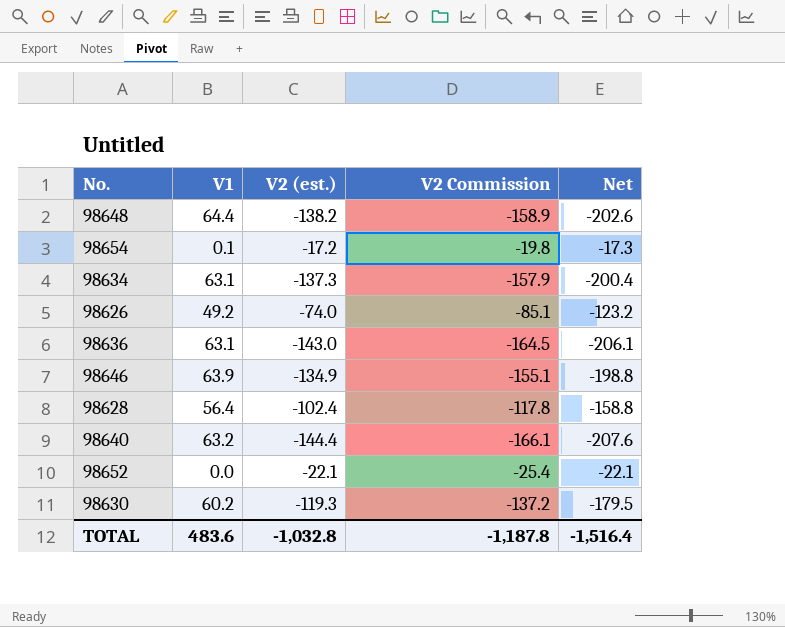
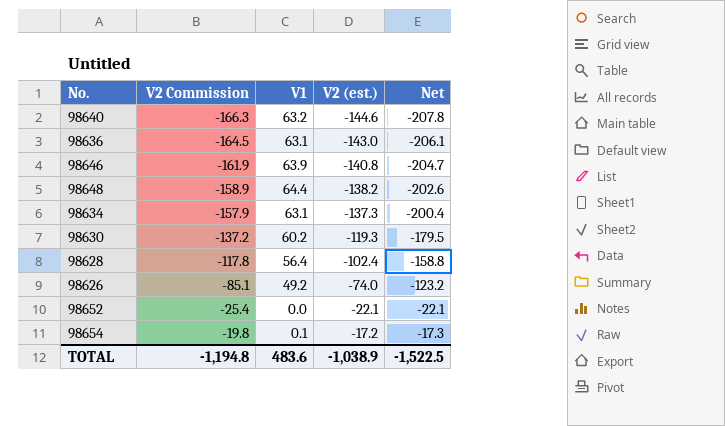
row order: none -> V2 Commission ascending
column V2 Commission | position: 4 -> 2
98640 | V2 Commission: -166.1 -> -166.3
98640 | V2 (est.): -144.4 -> -144.6
98640 | Net: -207.6 -> -207.8
98646 | V2 Commission: -155.1 -> -161.9
98646 | V2 (est.): -134.9 -> -140.8
98646 | Net: -198.8 -> -204.7
TOTAL | V2 Commission: -1,187.8 -> -1,194.8
TOTAL | V2 (est.): -1,032.8 -> -1,038.9
TOTAL | Net: -1,516.4 -> -1,522.5

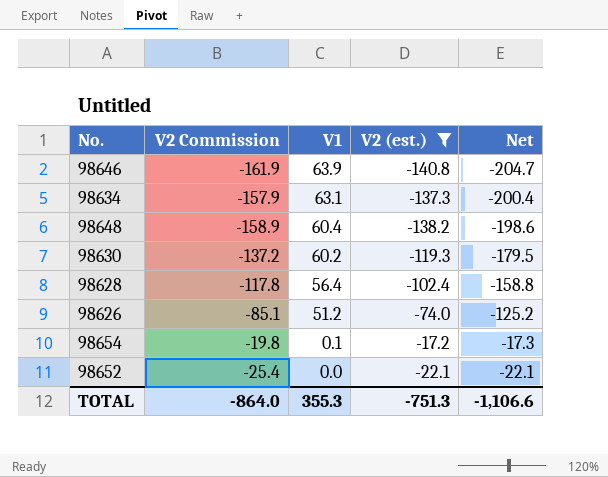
filter: none -> V2 (est.) >= -140.8
row order: V2 Commission ascending -> V1 descending
98648 | V1: 64.4 -> 60.4
98648 | Net: -202.6 -> -198.6
98626 | V1: 49.2 -> 51.2
98626 | Net: -123.2 -> -125.2
TOTAL | V2 Commission: -1,194.8 -> -864.0
TOTAL | V1: 483.6 -> 355.3
TOTAL | V2 (est.): -1,038.9 -> -751.3
TOTAL | Net: -1,522.5 -> -1,106.6

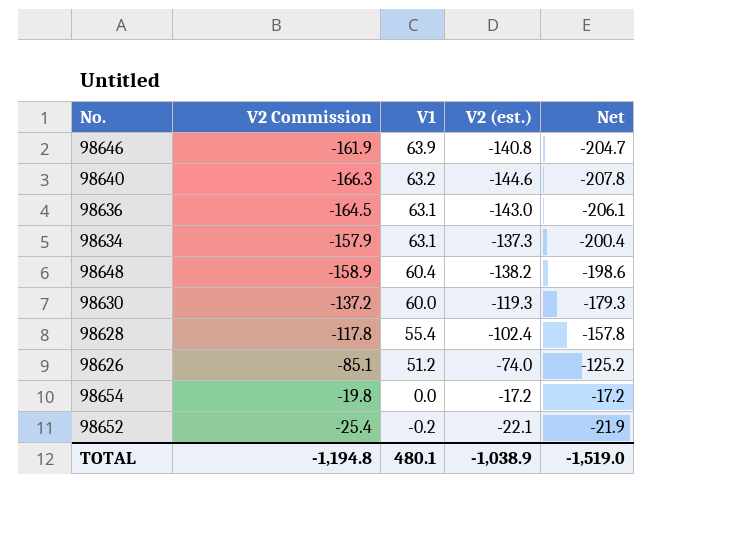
filter: V2 (est.) >= -140.8 -> none
98630 | V1: 60.2 -> 60.0
98630 | Net: -179.5 -> -179.3
98628 | V1: 56.4 -> 55.4
98628 | Net: -158.8 -> -157.8
98654 | V1: 0.1 -> 0.0
98654 | Net: -17.3 -> -17.2
98652 | V1: 0.0 -> -0.2
98652 | Net: -22.1 -> -21.9
TOTAL | V2 Commission: -864.0 -> -1,194.8
TOTAL | V1: 355.3 -> 480.1
TOTAL | V2 (est.): -751.3 -> -1,038.9
TOTAL | Net: -1,106.6 -> -1,519.0

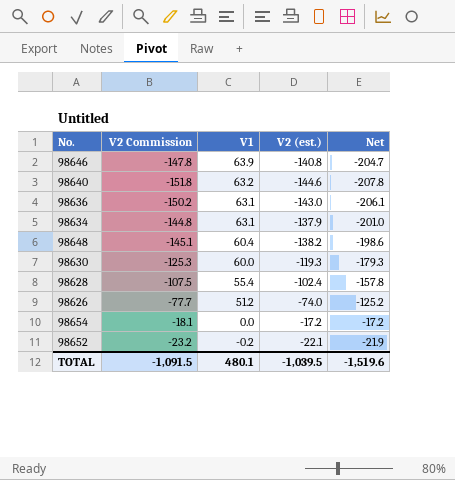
column V2 Commission | formula: [V2 (est.)] * 1.15 -> [V2 (est.)] * 1.05
98634 | V2 (est.): -137.3 -> -137.9
98634 | Net: -200.4 -> -201.0
TOTAL | V2 Commission: -1,194.8 -> -1,091.5
TOTAL | V2 (est.): -1,038.9 -> -1,039.5
TOTAL | Net: -1,519.0 -> -1,519.6

